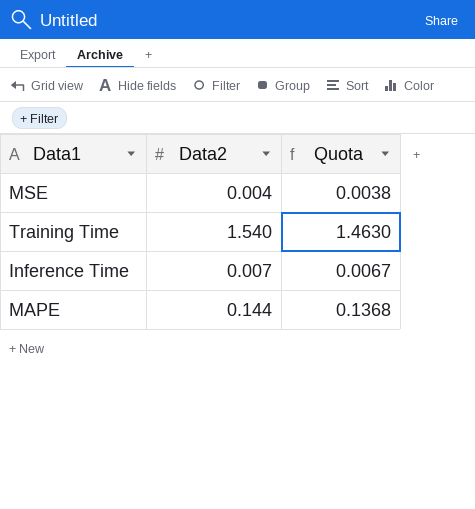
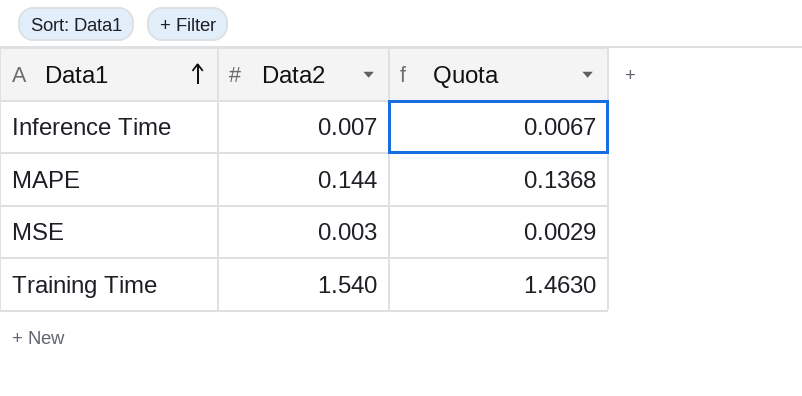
row order: none -> Data1 ascending
MSE | Data2: 0.004 -> 0.003
MSE | Quota: 0.0038 -> 0.0029

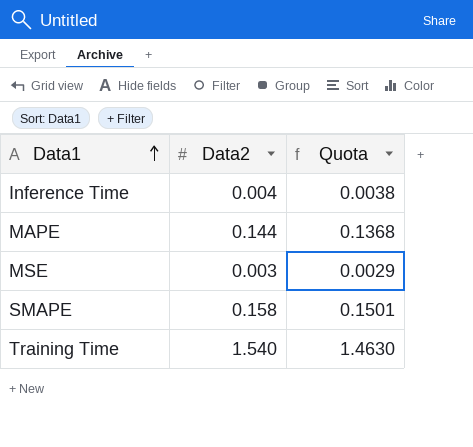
Inference Time | Data2: 0.007 -> 0.004
Inference Time | Quota: 0.0067 -> 0.0038
row SMAPE: none -> 0.158 | 0.1501

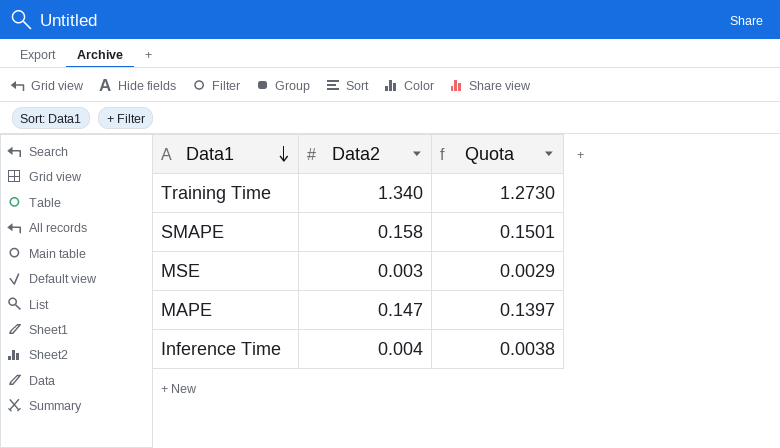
row order: Data1 ascending -> Data1 descending
Training Time | Data2: 1.540 -> 1.340
Training Time | Quota: 1.4630 -> 1.2730
MAPE | Data2: 0.144 -> 0.147
MAPE | Quota: 0.1368 -> 0.1397

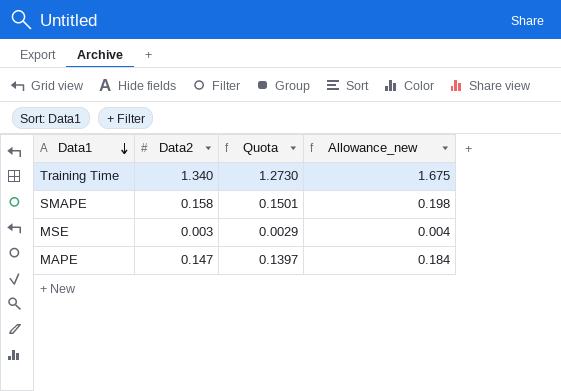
column Allowance_new | formula: none -> [Data2] * 1.25
row Inference Time: 0.004 | 0.0038 -> none

